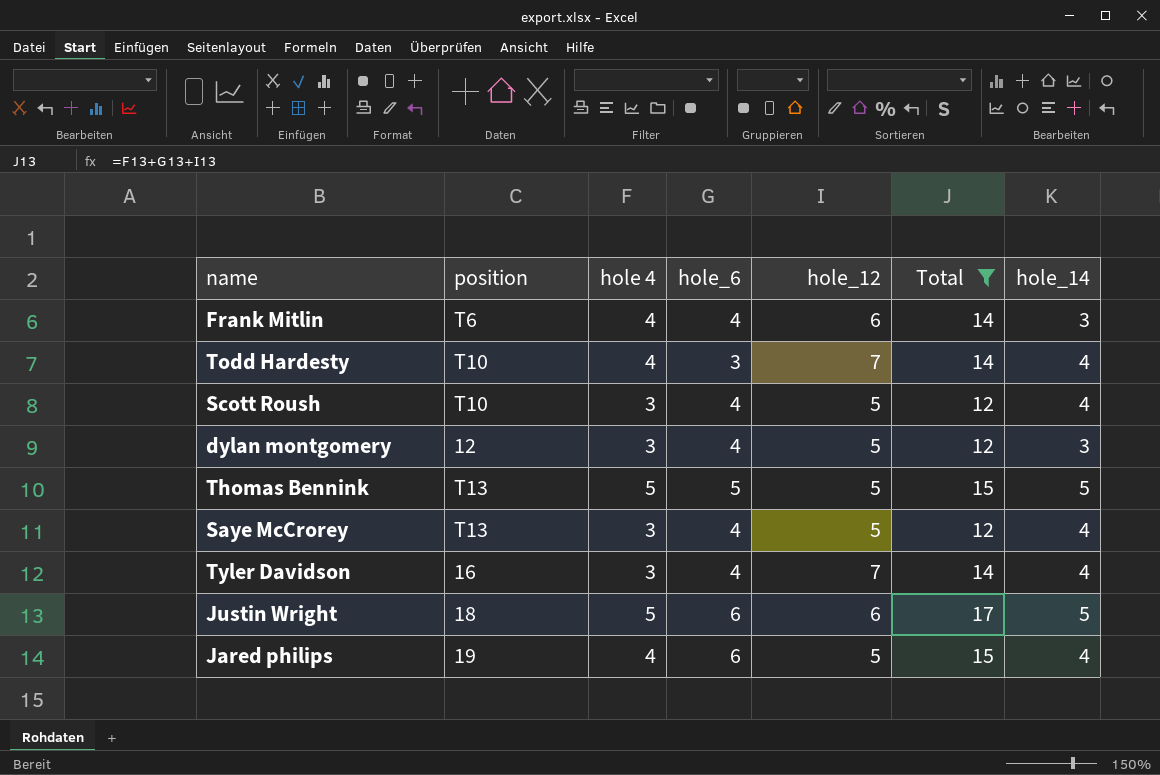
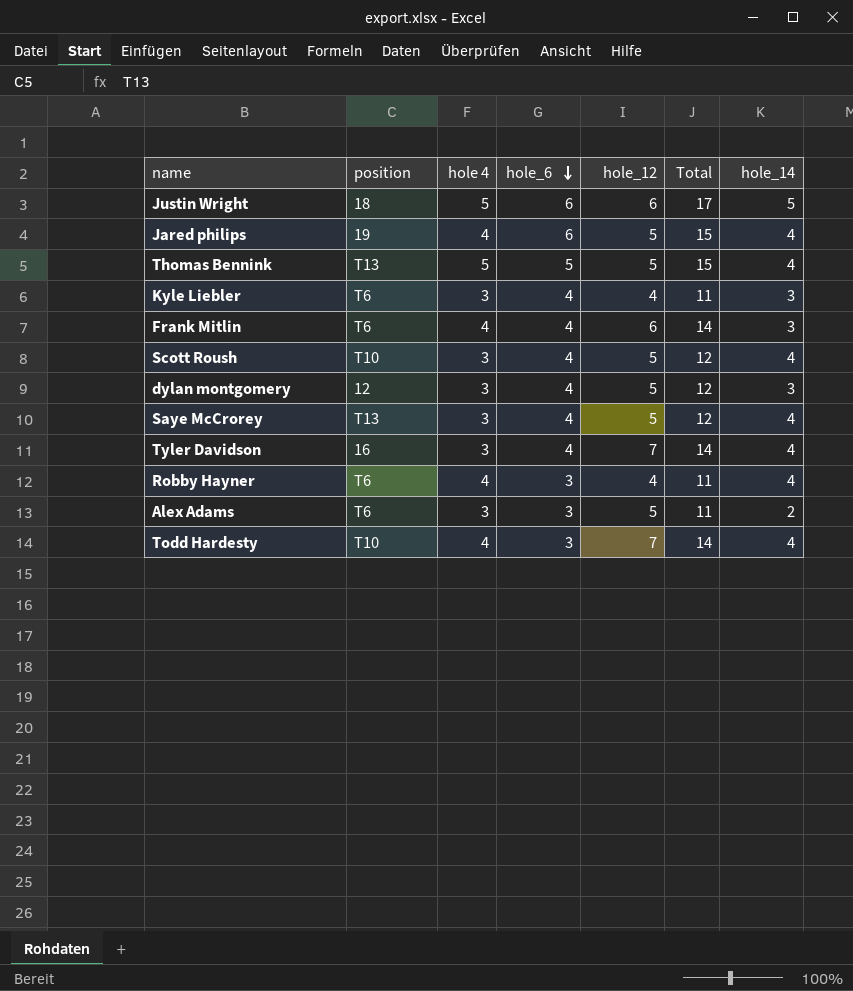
filter: Total != 11 -> none
row order: none -> hole_6 descending
Thomas Bennink | hole_14: 5 -> 4

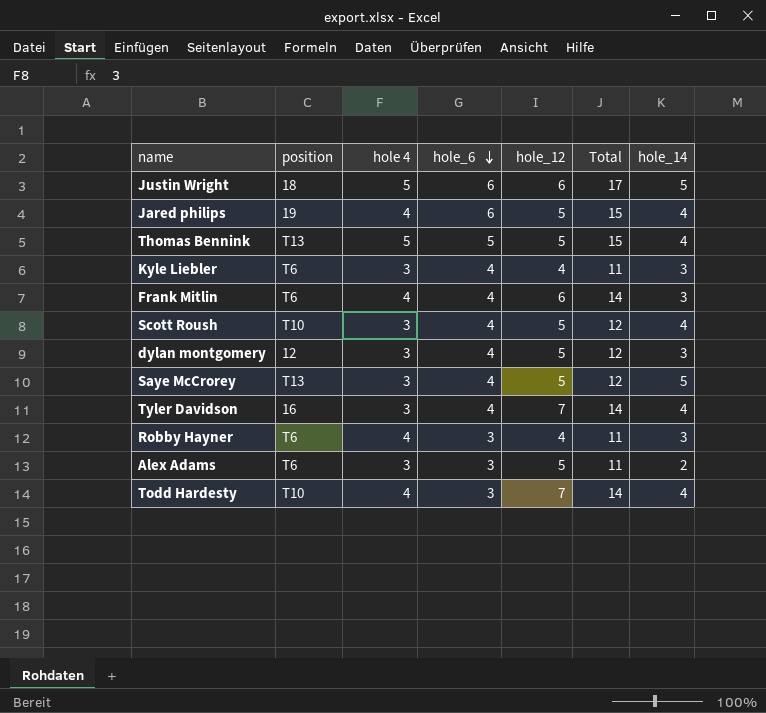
Saye McCrorey | hole_14: 4 -> 5
Robby Hayner | hole_14: 4 -> 3

